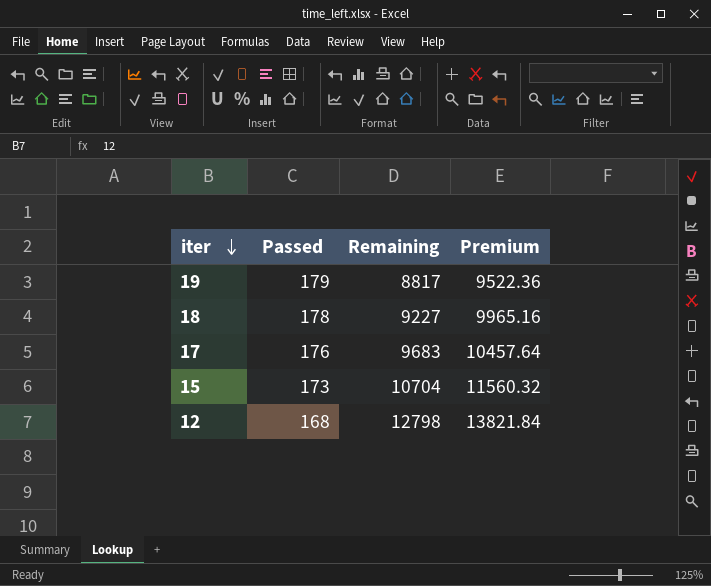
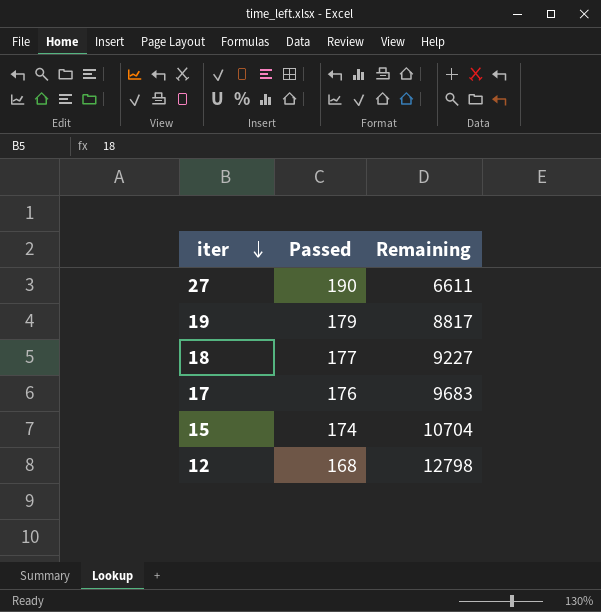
column Premium | formula: [Remaining] * 1.08 -> none
row 27: none -> 190 | 6611
18 | Passed: 178 -> 177
15 | Passed: 173 -> 174

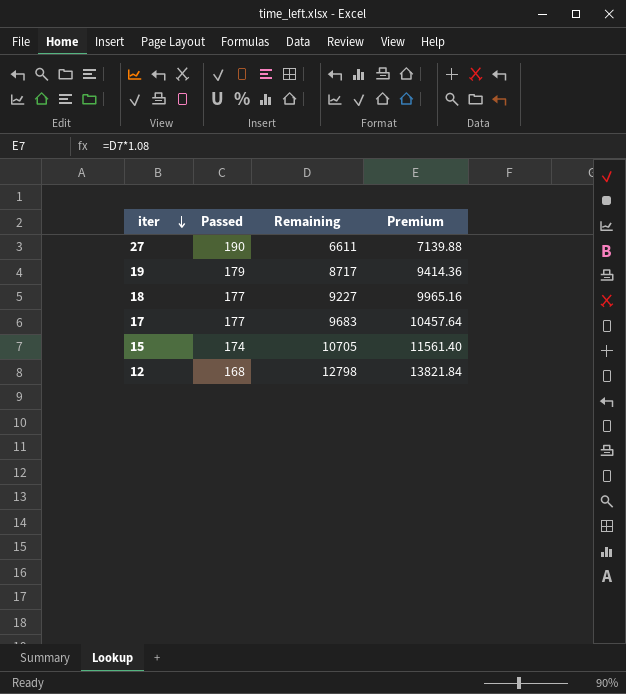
column Premium | formula: none -> [Remaining] * 1.08
19 | Remaining: 8817 -> 8717
17 | Passed: 176 -> 177
15 | Remaining: 10704 -> 10705

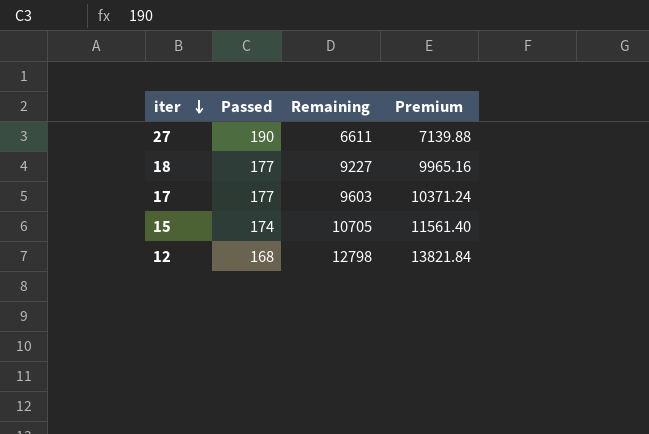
row 19: 179 | 8717 | 9414.36 -> none
17 | Remaining: 9683 -> 9603
17 | Premium: 10457.64 -> 10371.24

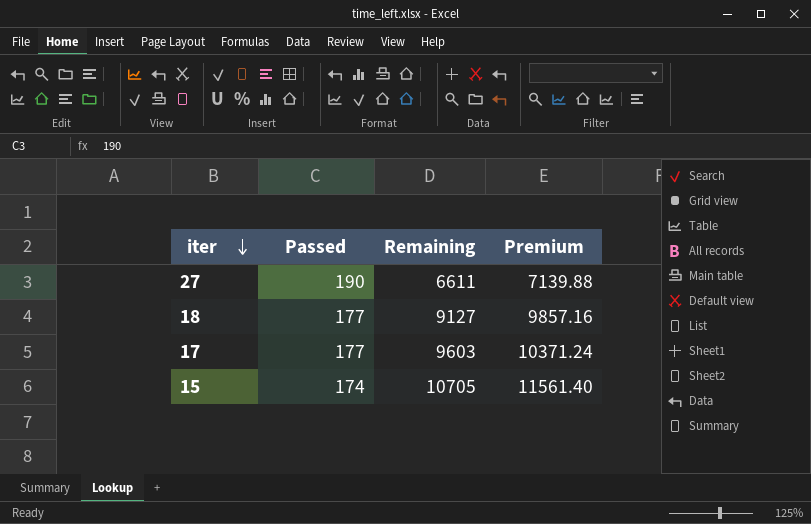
row 12: 168 | 12798 | 13821.84 -> none
18 | Remaining: 9227 -> 9127
18 | Premium: 9965.16 -> 9857.16

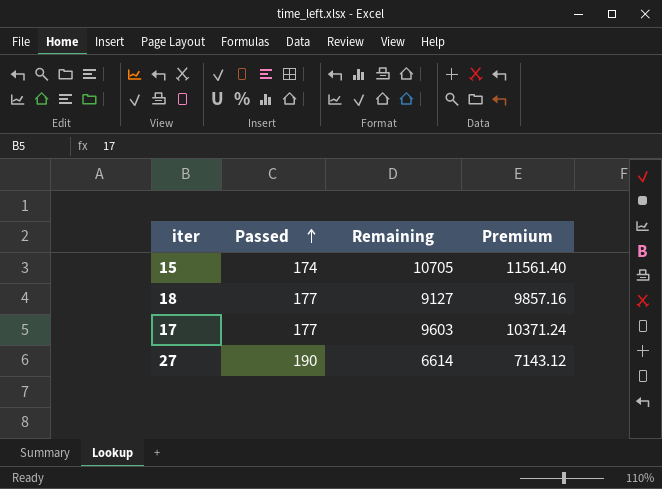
row order: iter descending -> Passed ascending
27 | Remaining: 6611 -> 6614
27 | Premium: 7139.88 -> 7143.12

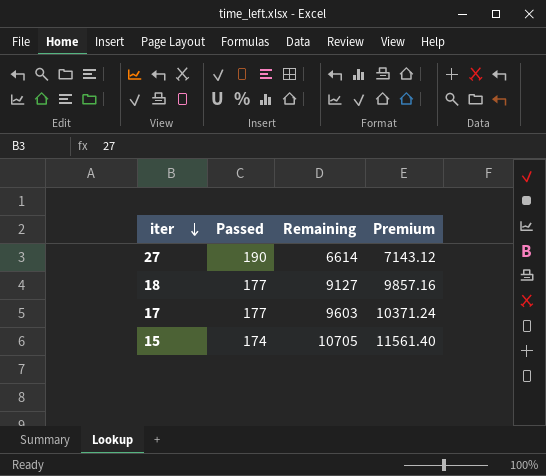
row order: Passed ascending -> iter descending

